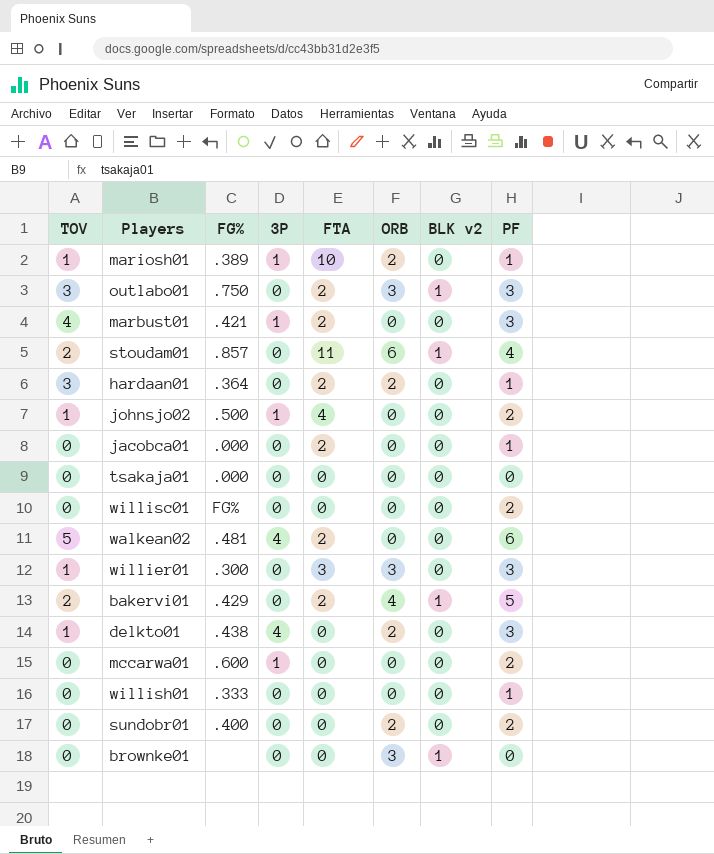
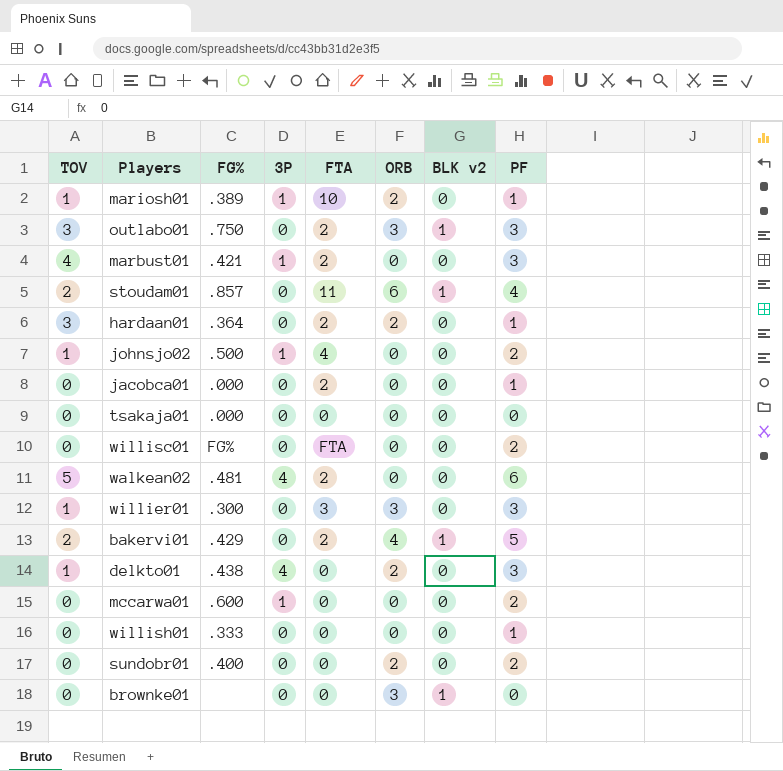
willisc01 | FTA: 0 -> FTA

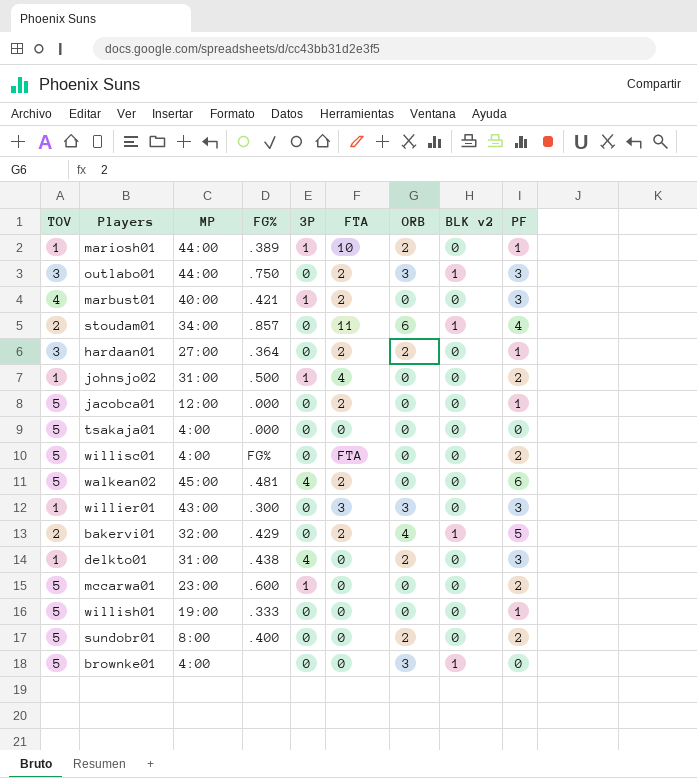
column MP | position: none -> 3
jacobca01 | TOV: 0 -> 5
tsakaja01 | TOV: 0 -> 5
willisc01 | TOV: 0 -> 5
mccarwa01 | TOV: 0 -> 5
willish01 | TOV: 0 -> 5
sundobr01 | TOV: 0 -> 5
brownke01 | TOV: 0 -> 5

